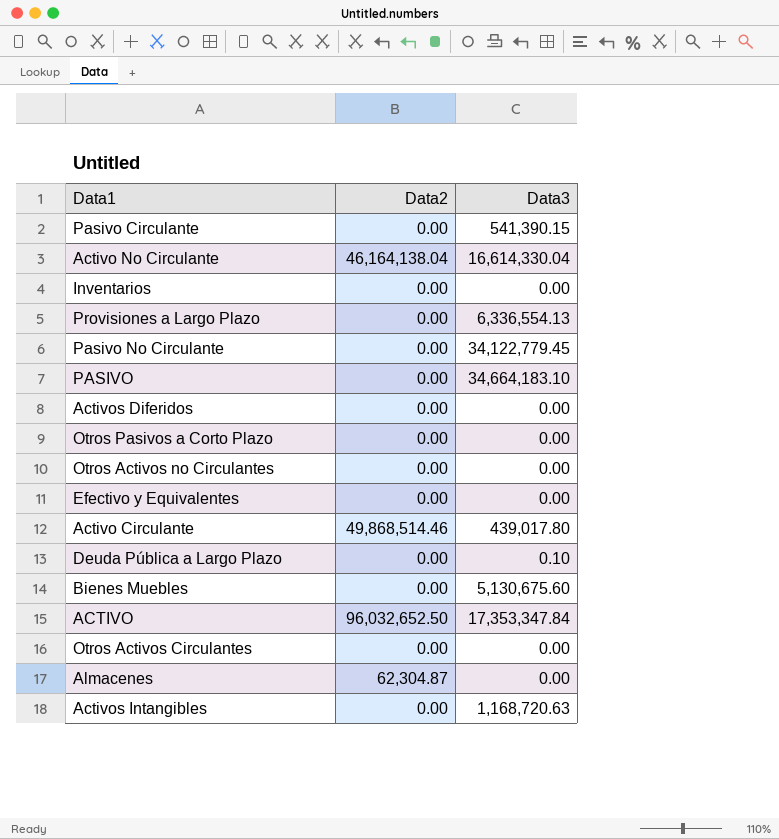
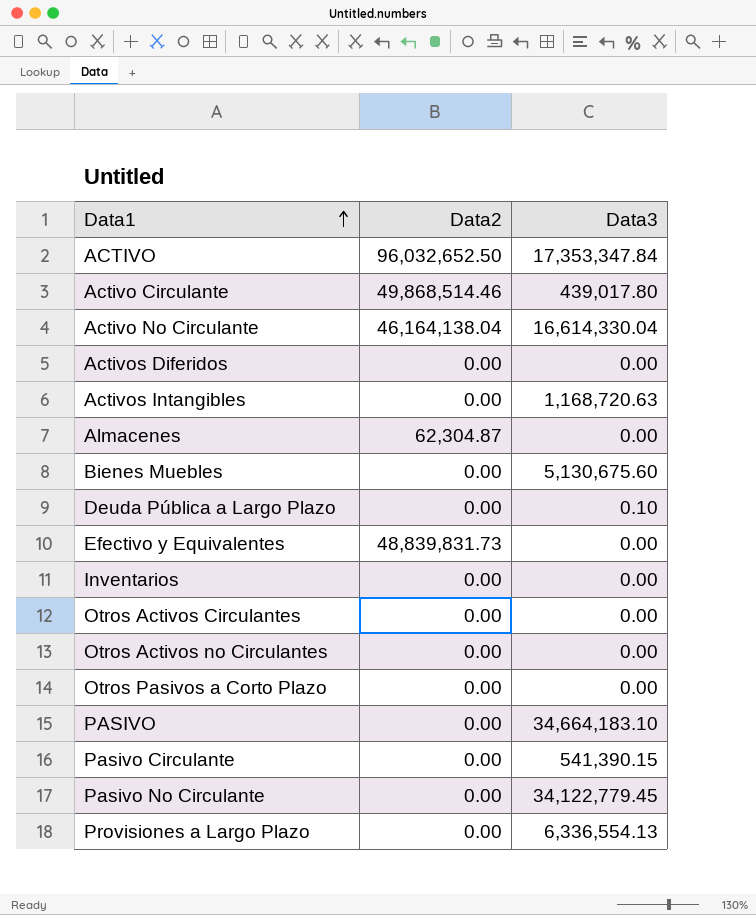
row order: none -> Data1 ascending
Efectivo y Equivalentes | Data2: 0.00 -> 48,839,831.73

